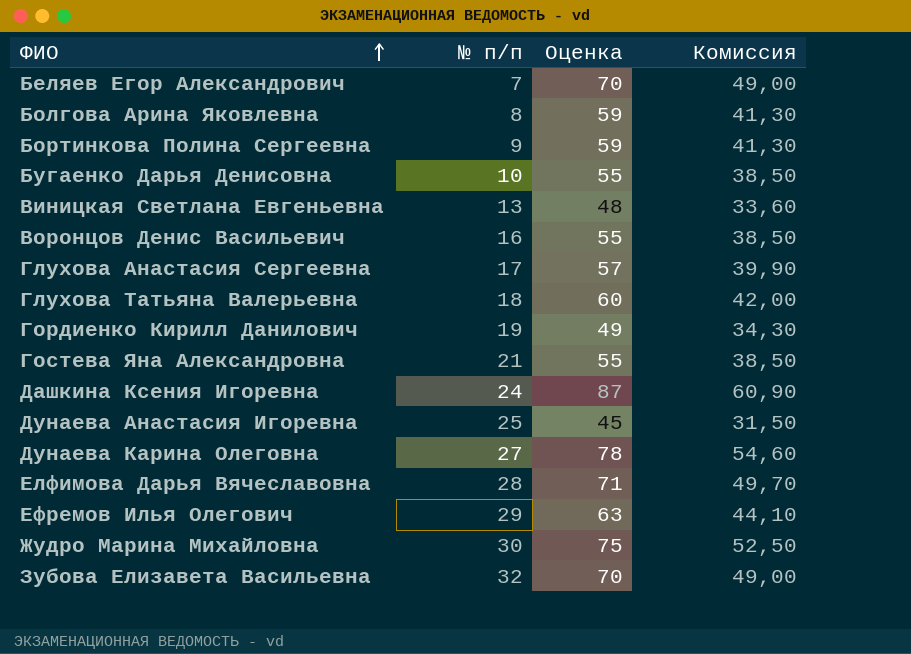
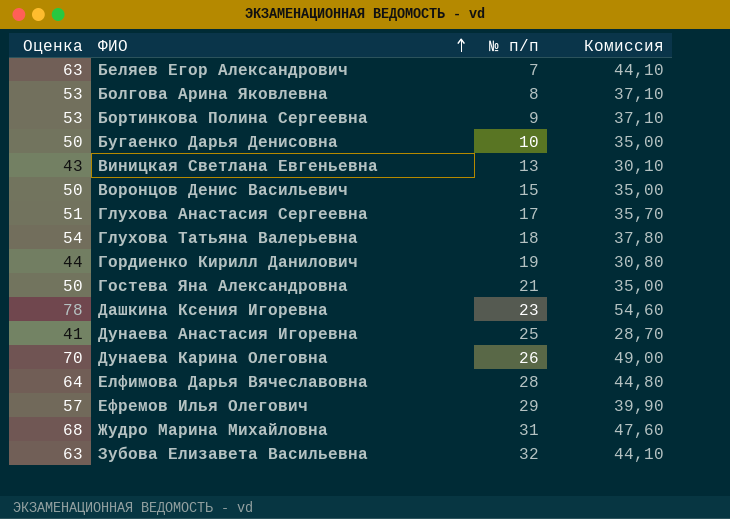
column Оценка | position: 3 -> 1
Беляев Егор Александрович | Оценка: 70 -> 63
Беляев Егор Александрович | Комиссия: 49,00 -> 44,10
Болгова Арина Яковлевна | Оценка: 59 -> 53
Болгова Арина Яковлевна | Комиссия: 41,30 -> 37,10
Бортинкова Полина Сергеевна | Оценка: 59 -> 53
Бортинкова Полина Сергеевна | Комиссия: 41,30 -> 37,10
Бугаенко Дарья Денисовна | Оценка: 55 -> 50
Бугаенко Дарья Денисовна | Комиссия: 38,50 -> 35,00
Виницкая Светлана Евгеньевна | Оценка: 48 -> 43
Виницкая Светлана Евгеньевна | Комиссия: 33,60 -> 30,10
Воронцов Денис Васильевич | Оценка: 55 -> 50
Воронцов Денис Васильевич | № п/п: 16 -> 15
Воронцов Денис Васильевич | Комиссия: 38,50 -> 35,00
Глухова Анастасия Сергеевна | Оценка: 57 -> 51
Глухова Анастасия Сергеевна | Комиссия: 39,90 -> 35,70
Глухова Татьяна Валерьевна | Оценка: 60 -> 54
Глухова Татьяна Валерьевна | Комиссия: 42,00 -> 37,80
Гордиенко Кирилл Данилович | Оценка: 49 -> 44
Гордиенко Кирилл Данилович | Комиссия: 34,30 -> 30,80
Гостева Яна Александровна | Оценка: 55 -> 50
Гостева Яна Александровна | Комиссия: 38,50 -> 35,00
Дашкина Ксения Игоревна | Оценка: 87 -> 78
Дашкина Ксения Игоревна | № п/п: 24 -> 23
Дашкина Ксения Игоревна | Комиссия: 60,90 -> 54,60
Дунаева Анастасия Игоревна | Оценка: 45 -> 41
Дунаева Анастасия Игоревна | Комиссия: 31,50 -> 28,70
Дунаева Карина Олеговна | Оценка: 78 -> 70
Дунаева Карина Олеговна | № п/п: 27 -> 26
Дунаева Карина Олеговна | Комиссия: 54,60 -> 49,00
Елфимова Дарья Вячеславовна | Оценка: 71 -> 64
Елфимова Дарья Вячеславовна | Комиссия: 49,70 -> 44,80
Ефремов Илья Олегович | Оценка: 63 -> 57
Ефремов Илья Олегович | Комиссия: 44,10 -> 39,90
Жудро Марина Михайловна | Оценка: 75 -> 68
Жудро Марина Михайловна | № п/п: 30 -> 31
Жудро Марина Михайловна | Комиссия: 52,50 -> 47,60
Зубова Елизавета Васильевна | Оценка: 70 -> 63
Зубова Елизавета Васильевна | Комиссия: 49,00 -> 44,10

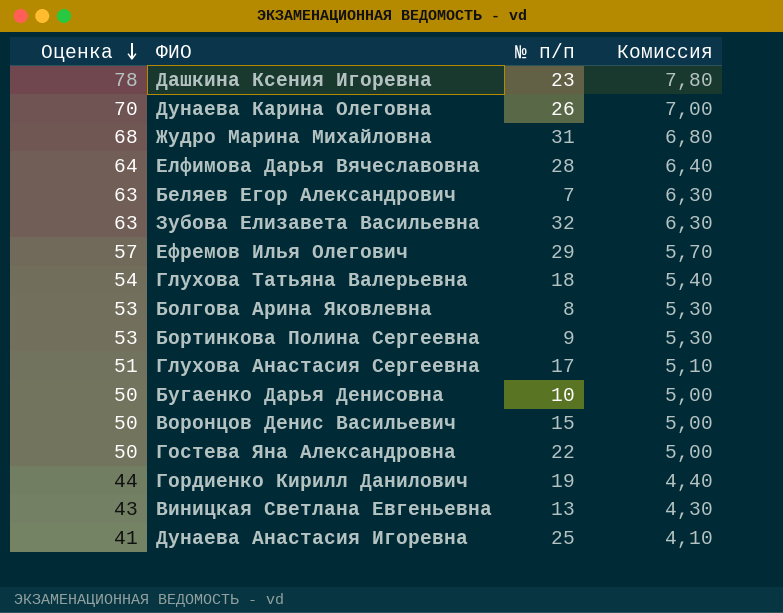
row order: ФИО ascending -> Оценка descending
column Комиссия | formula: [Оценка] * 0,7 -> [Оценка] * 0,1
Гостева Яна Александровна | № п/п: 21 -> 22

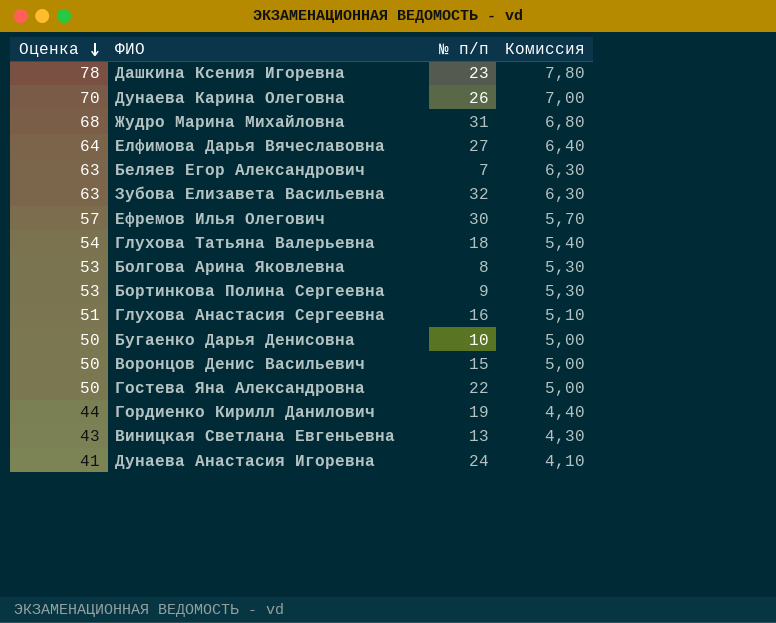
Елфимова Дарья Вячеславовна | № п/п: 28 -> 27
Ефремов Илья Олегович | № п/п: 29 -> 30
Глухова Анастасия Сергеевна | № п/п: 17 -> 16
Дунаева Анастасия Игоревна | № п/п: 25 -> 24

